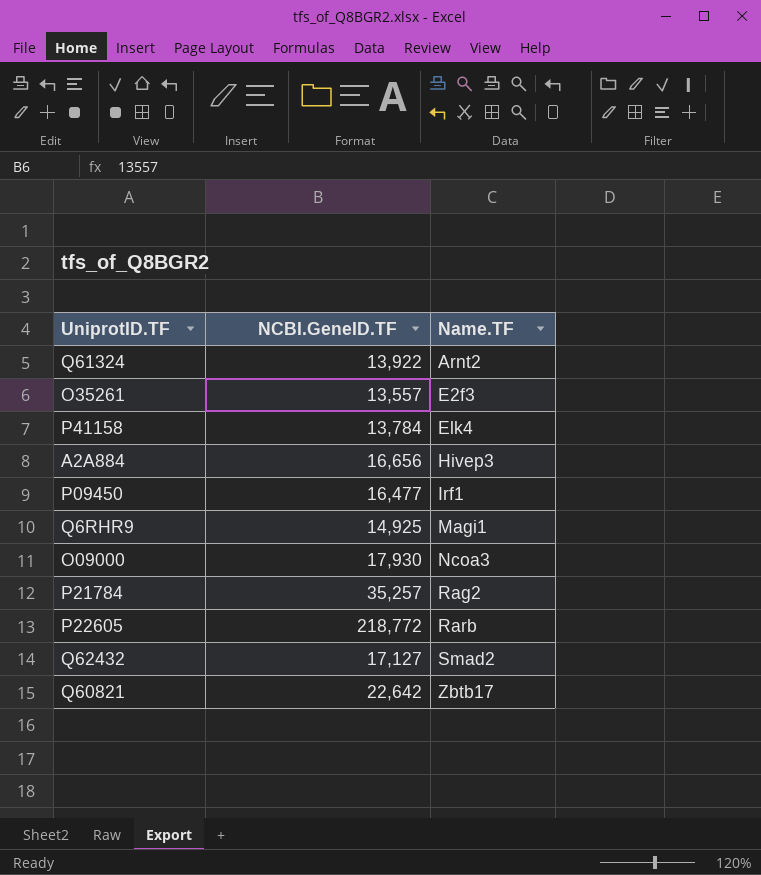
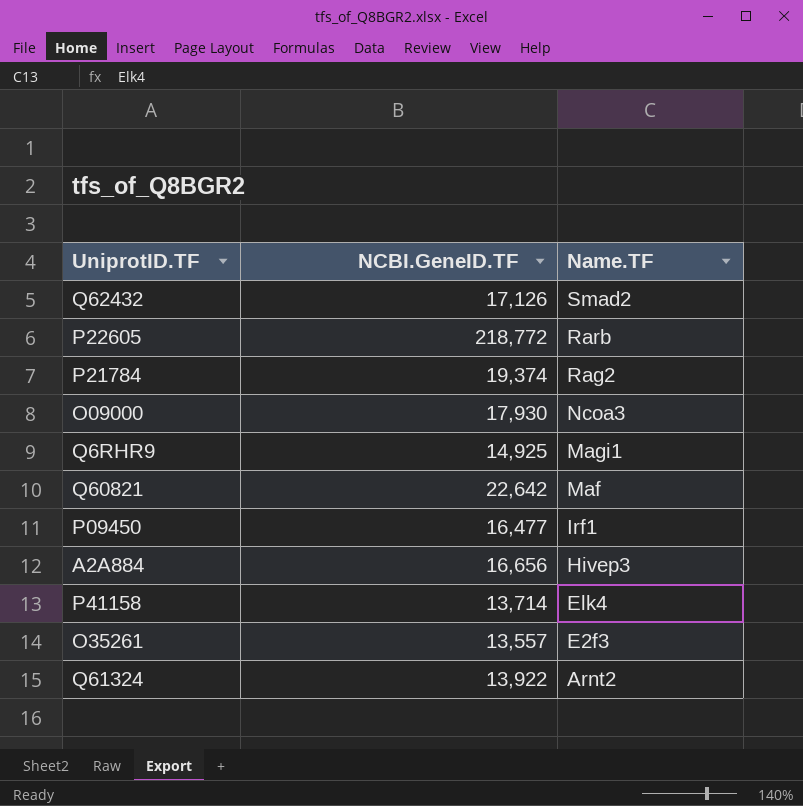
row order: Name.TF ascending -> Name.TF descending
Q62432 | NCBI.GeneID.TF: 17,127 -> 17,126
P21784 | NCBI.GeneID.TF: 35,257 -> 19,374
Q60821 | Name.TF: Zbtb17 -> Maf
P41158 | NCBI.GeneID.TF: 13,784 -> 13,714

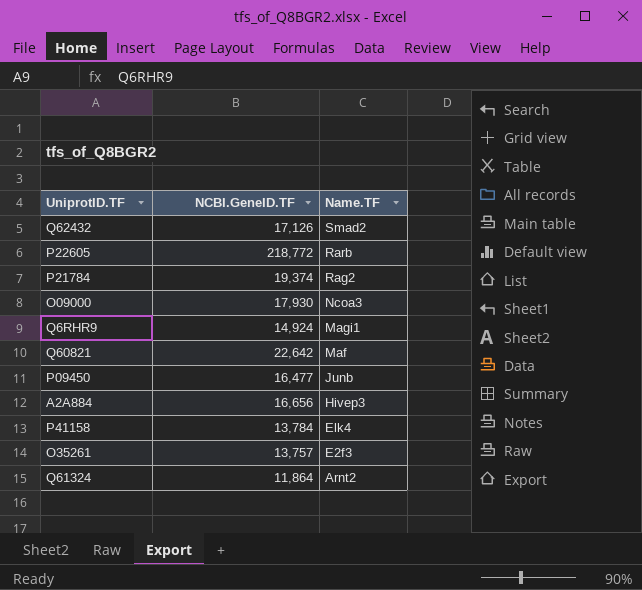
Q6RHR9 | NCBI.GeneID.TF: 14,925 -> 14,924
P09450 | Name.TF: Irf1 -> Junb
P41158 | NCBI.GeneID.TF: 13,714 -> 13,784
O35261 | NCBI.GeneID.TF: 13,557 -> 13,757
Q61324 | NCBI.GeneID.TF: 13,922 -> 11,864

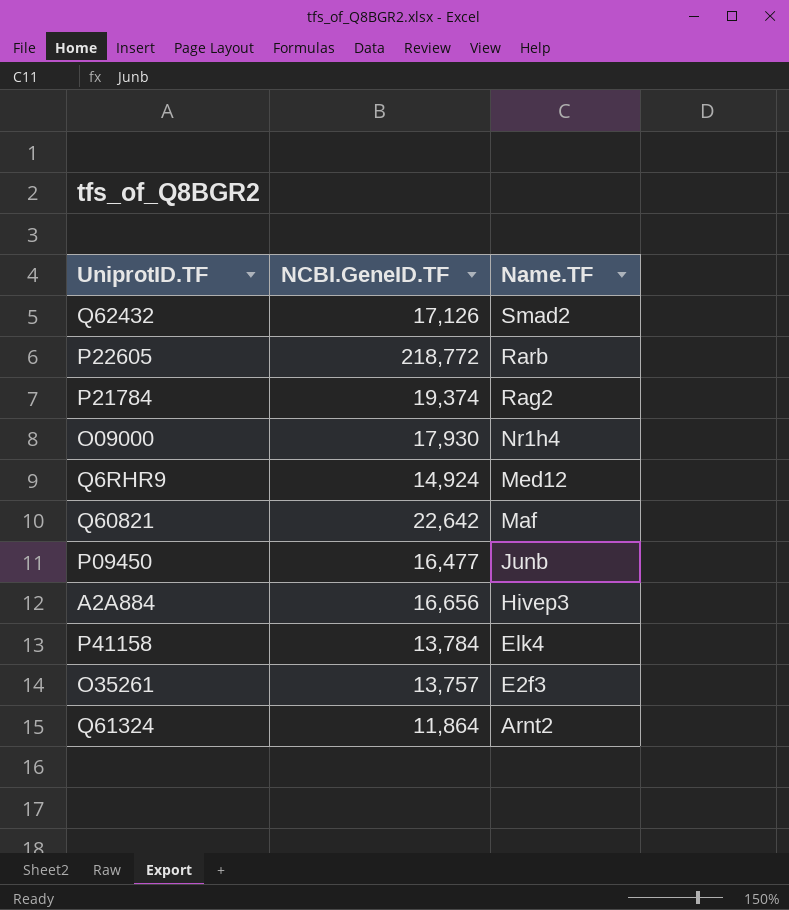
O09000 | Name.TF: Ncoa3 -> Nr1h4
Q6RHR9 | Name.TF: Magi1 -> Med12

